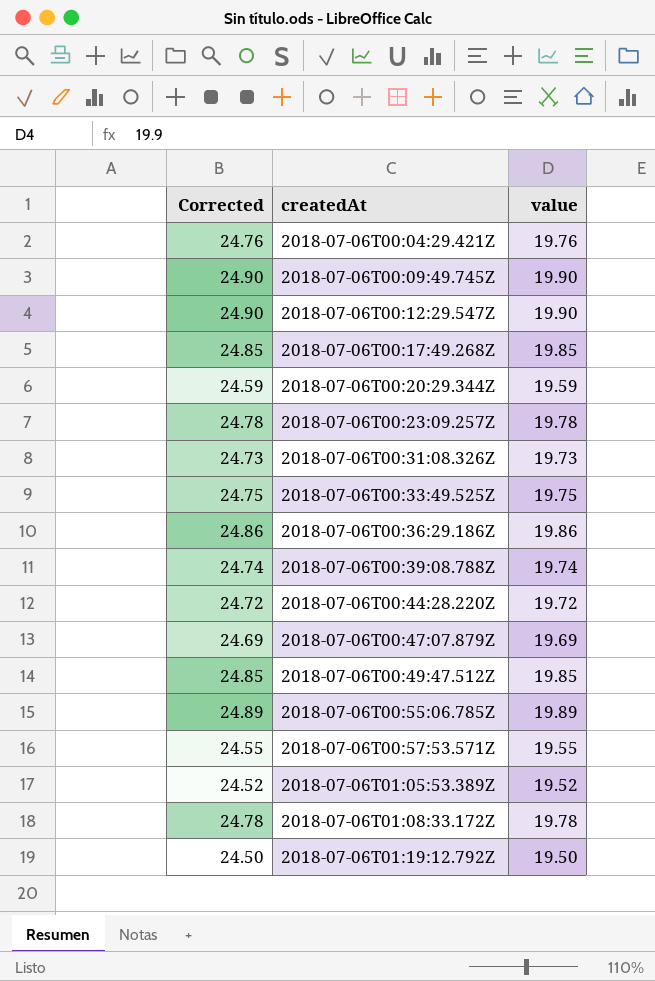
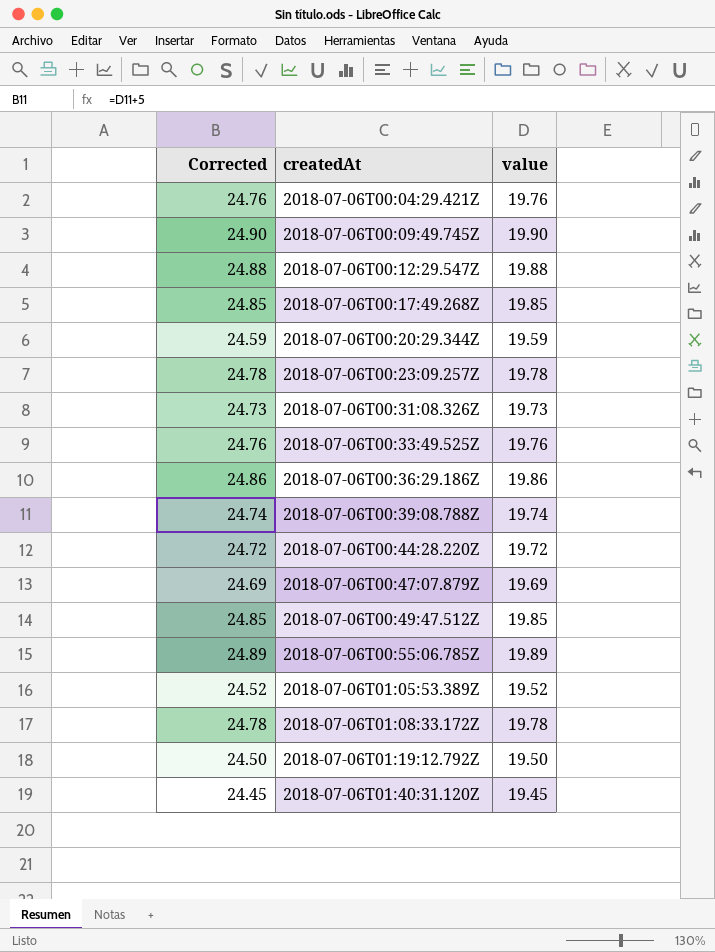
row 2018-07-06T00:57:53.571Z: 24.55 | 19.55 -> none
2018-07-06T00:12:29.547Z | Corrected: 24.90 -> 24.88
2018-07-06T00:12:29.547Z | value: 19.90 -> 19.88
2018-07-06T00:33:49.525Z | Corrected: 24.75 -> 24.76
2018-07-06T00:33:49.525Z | value: 19.75 -> 19.76
row 2018-07-06T01:40:31.120Z: none -> 24.45 | 19.45

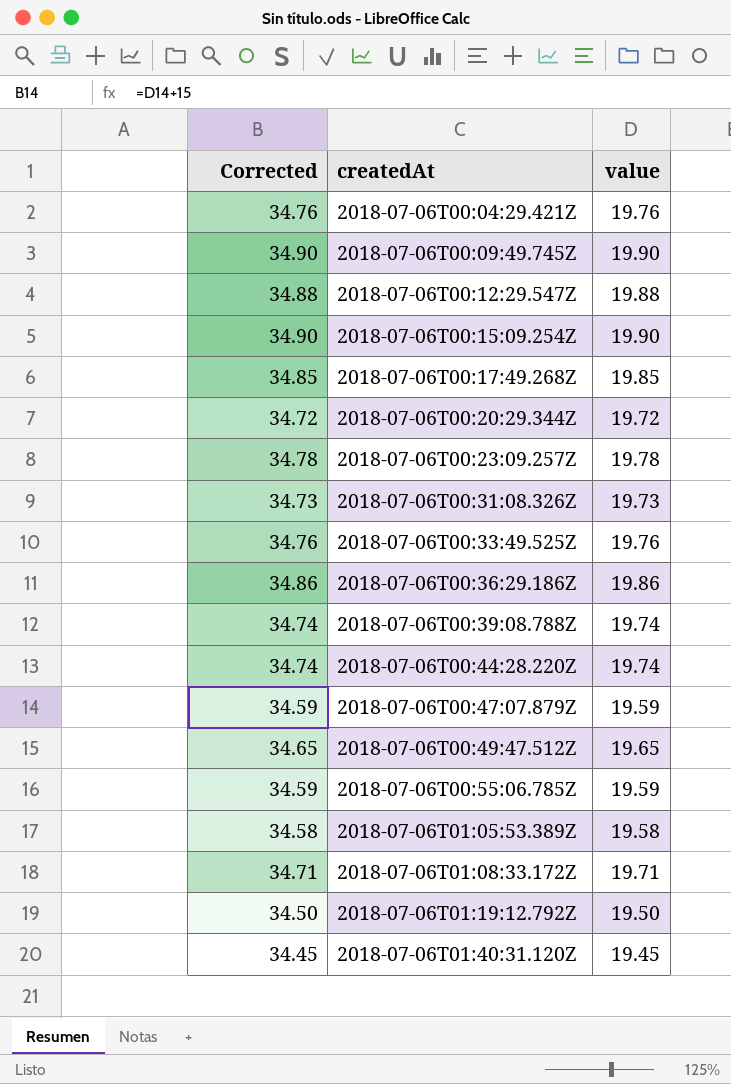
column Corrected | formula: [value] + 5 -> [value] + 15
row 2018-07-06T00:15:09.254Z: none -> 34.90 | 19.90
2018-07-06T00:20:29.344Z | value: 19.59 -> 19.72
2018-07-06T00:44:28.220Z | value: 19.72 -> 19.74
2018-07-06T00:47:07.879Z | value: 19.69 -> 19.59
2018-07-06T00:49:47.512Z | value: 19.85 -> 19.65
2018-07-06T00:55:06.785Z | value: 19.89 -> 19.59
2018-07-06T01:05:53.389Z | value: 19.52 -> 19.58
2018-07-06T01:08:33.172Z | value: 19.78 -> 19.71

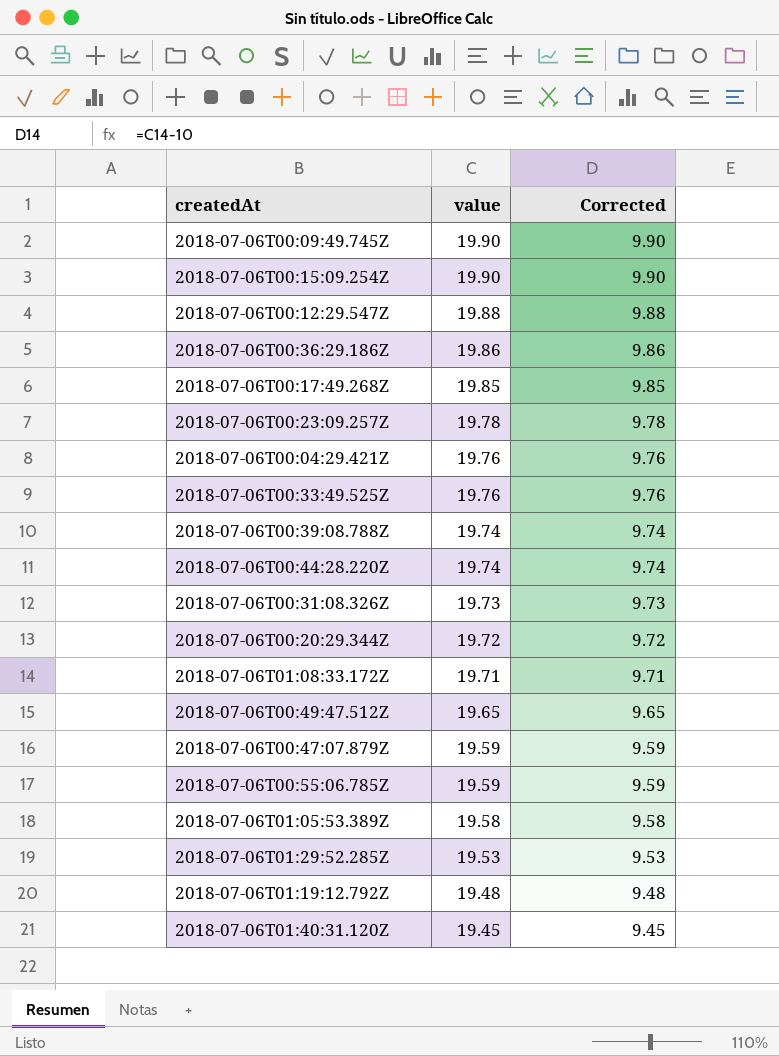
row order: createdAt ascending -> value descending
column Corrected | formula: [value] + 15 -> [value] - 10
column Corrected | position: 1 -> 3
row 2018-07-06T01:29:52.285Z: none -> 19.53 | 9.53
2018-07-06T01:19:12.792Z | value: 19.50 -> 19.48

